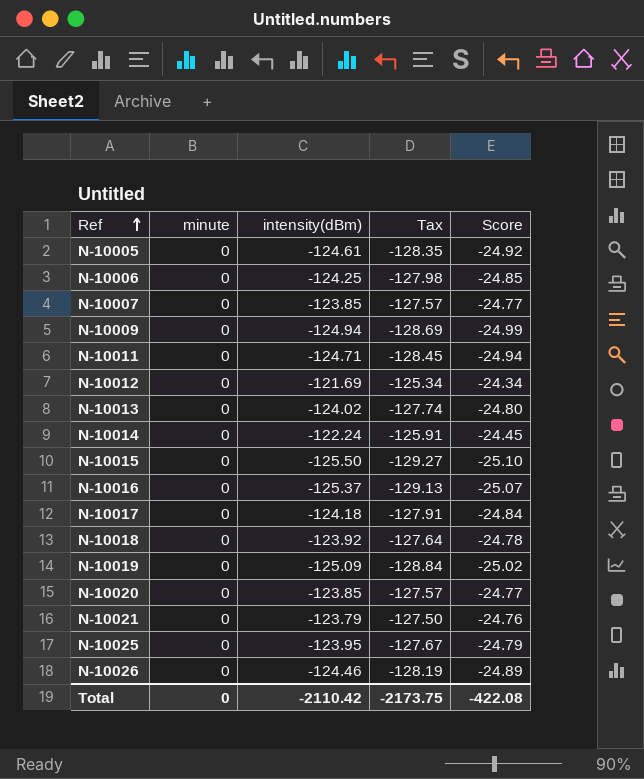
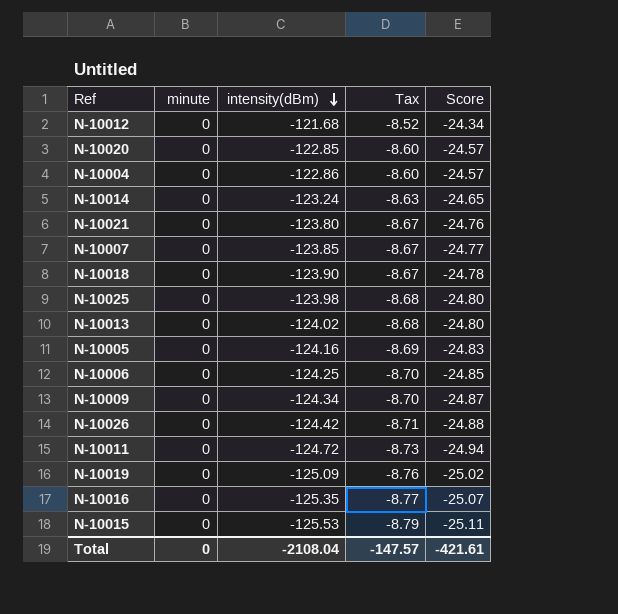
row order: Ref ascending -> intensity(dBm) descending
column Tax | formula: [intensity(dBm)] * 1.03 -> [intensity(dBm)] * 0.07
row N-10017: 0 | -124.18 | -127.91 | -24.84 -> none
N-10012 | intensity(dBm): -121.69 -> -121.68
N-10020 | intensity(dBm): -123.85 -> -122.85
N-10020 | Score: -24.77 -> -24.57
row N-10004: none -> 0 | -122.86 | -8.60 | -24.57
N-10014 | intensity(dBm): -122.24 -> -123.24
N-10014 | Score: -24.45 -> -24.65
N-10021 | intensity(dBm): -123.79 -> -123.80
N-10018 | intensity(dBm): -123.92 -> -123.90
N-10025 | intensity(dBm): -123.95 -> -123.98
N-10025 | Score: -24.79 -> -24.80
N-10005 | intensity(dBm): -124.61 -> -124.16
N-10005 | Score: -24.92 -> -24.83
N-10009 | intensity(dBm): -124.94 -> -124.34
N-10009 | Score: -24.99 -> -24.87
N-10026 | intensity(dBm): -124.46 -> -124.42
N-10026 | Score: -24.89 -> -24.88
N-10011 | intensity(dBm): -124.71 -> -124.72
N-10016 | intensity(dBm): -125.37 -> -125.35
N-10015 | intensity(dBm): -125.50 -> -125.53
N-10015 | Score: -25.10 -> -25.11
Total | intensity(dBm): -2110.42 -> -2108.04
Total | Tax: -2173.75 -> -147.57
Total | Score: -422.08 -> -421.61

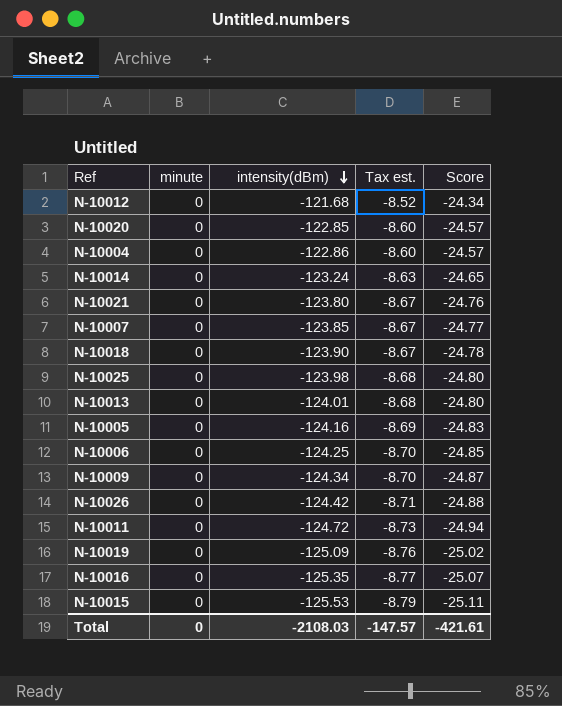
column name: Tax -> Tax est.
N-10013 | intensity(dBm): -124.02 -> -124.01
Total | intensity(dBm): -2108.04 -> -2108.03

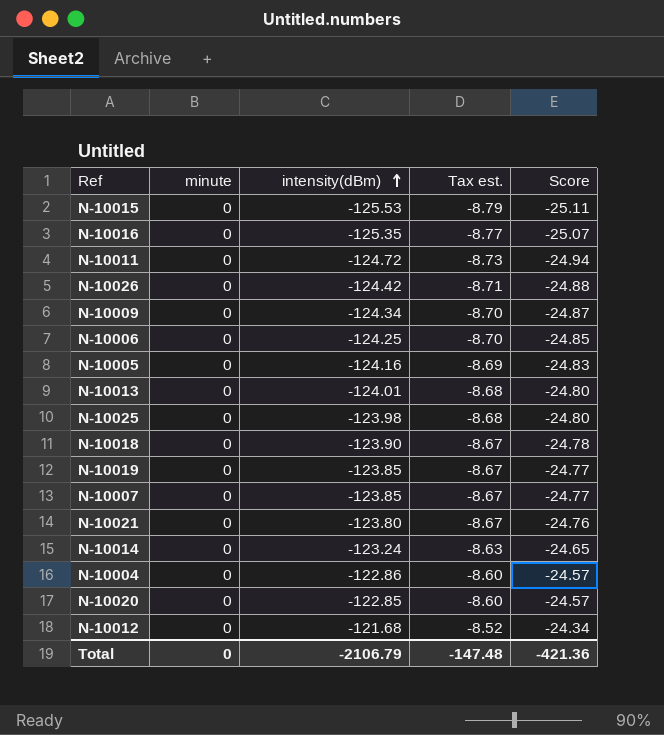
row order: intensity(dBm) descending -> intensity(dBm) ascending
N-10019 | intensity(dBm): -125.09 -> -123.85
N-10019 | Tax est.: -8.76 -> -8.67
N-10019 | Score: -25.02 -> -24.77
Total | intensity(dBm): -2108.03 -> -2106.79
Total | Tax est.: -147.57 -> -147.48
Total | Score: -421.61 -> -421.36

